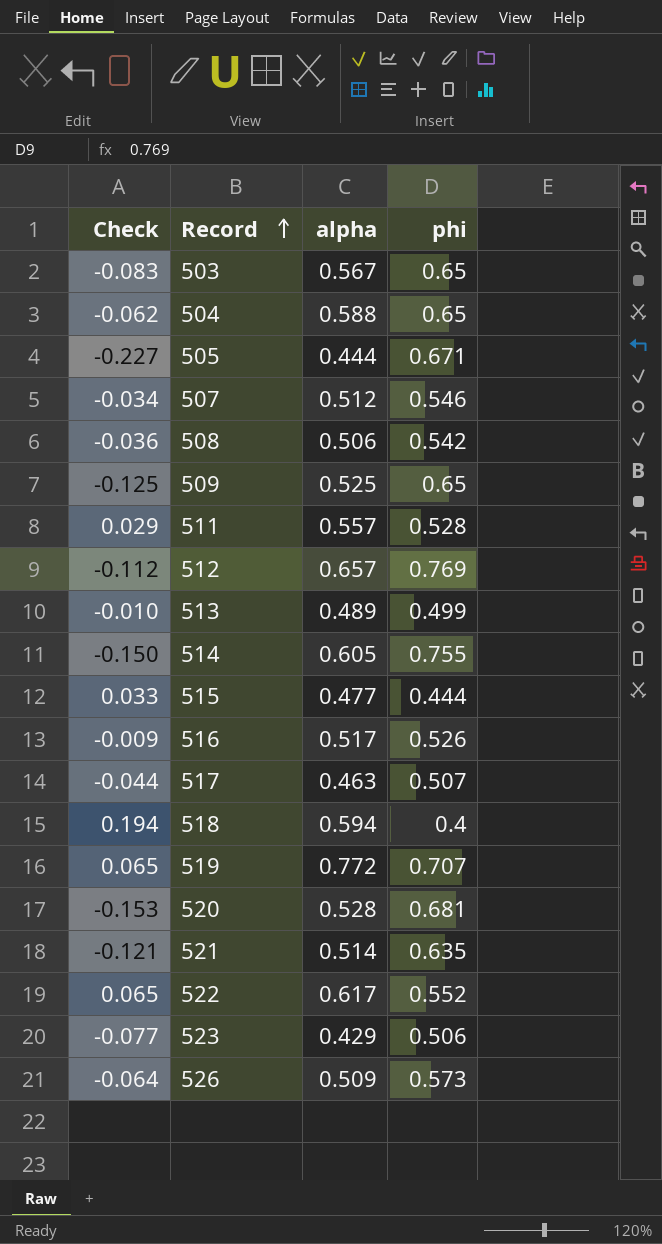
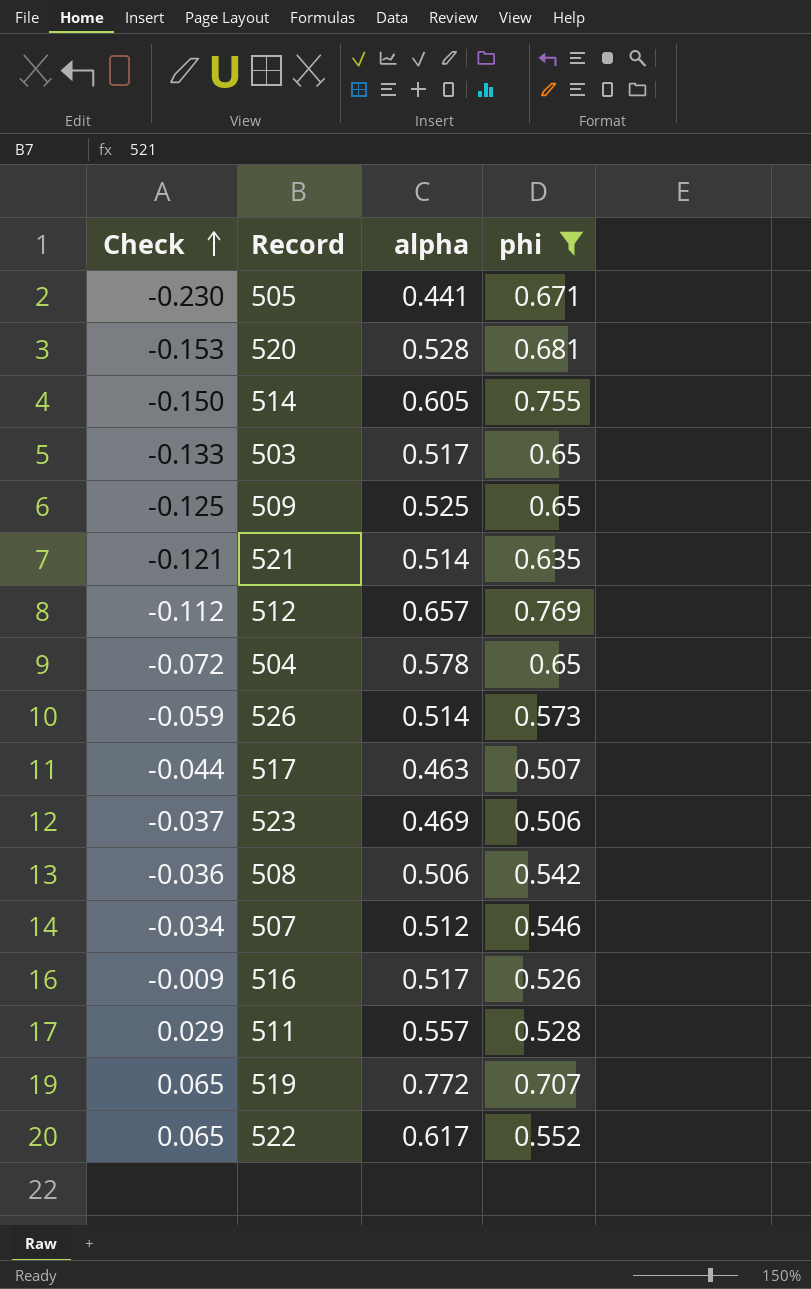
filter: none -> phi >= 0.506
row order: Record ascending -> Check ascending
505 | Check: -0.227 -> -0.230
505 | alpha: 0.444 -> 0.441
503 | Check: -0.083 -> -0.133
503 | alpha: 0.567 -> 0.517
504 | Check: -0.062 -> -0.072
504 | alpha: 0.588 -> 0.578
526 | Check: -0.064 -> -0.059
526 | alpha: 0.509 -> 0.514
523 | Check: -0.077 -> -0.037
523 | alpha: 0.429 -> 0.469

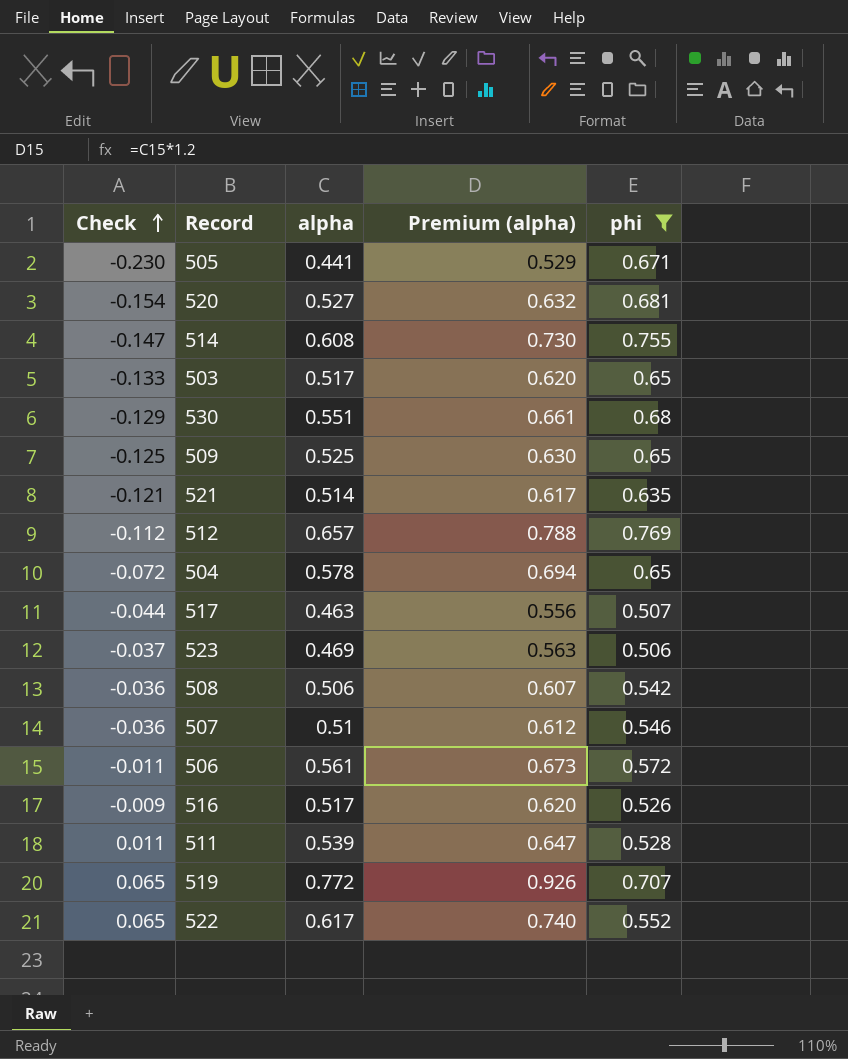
column Premium (alpha) | formula: none -> [alpha] * 1.2
row 526: -0.059 | 0.514 | 0.573 -> none
520 | Check: -0.153 -> -0.154
520 | alpha: 0.528 -> 0.527
514 | Check: -0.150 -> -0.147
514 | alpha: 0.605 -> 0.608
row 530: none -> -0.129 | 0.551 | 0.661 | 0.68
507 | Check: -0.034 -> -0.036
507 | alpha: 0.512 -> 0.51
row 506: none -> -0.011 | 0.561 | 0.673 | 0.572
511 | Check: 0.029 -> 0.011
511 | alpha: 0.557 -> 0.539

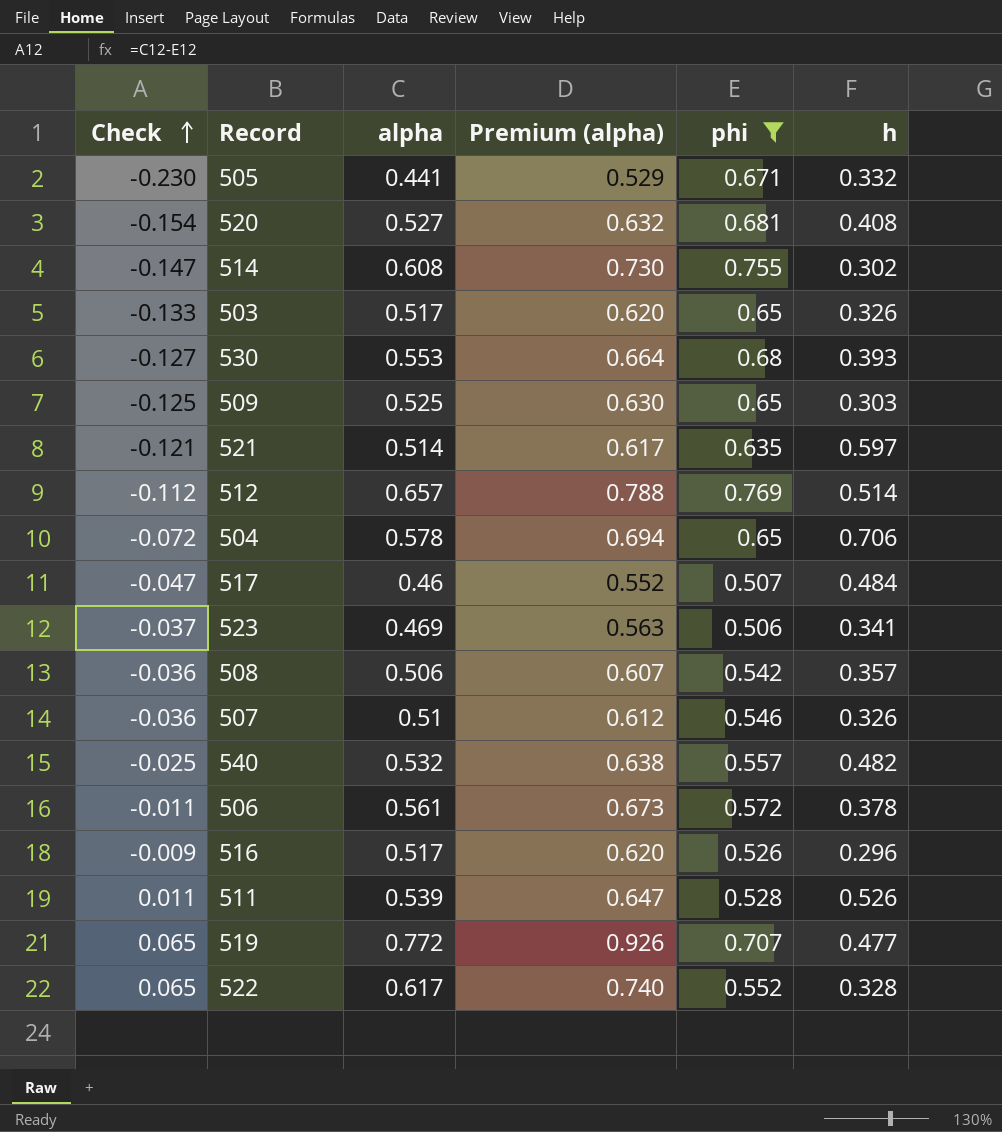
column h | position: none -> 6
530 | Check: -0.129 -> -0.127
530 | alpha: 0.551 -> 0.553
530 | Premium (alpha): 0.661 -> 0.664
517 | Check: -0.044 -> -0.047
517 | alpha: 0.463 -> 0.46
517 | Premium (alpha): 0.556 -> 0.552
row 540: none -> -0.025 | 0.532 | 0.638 | 0.557 | 0.482

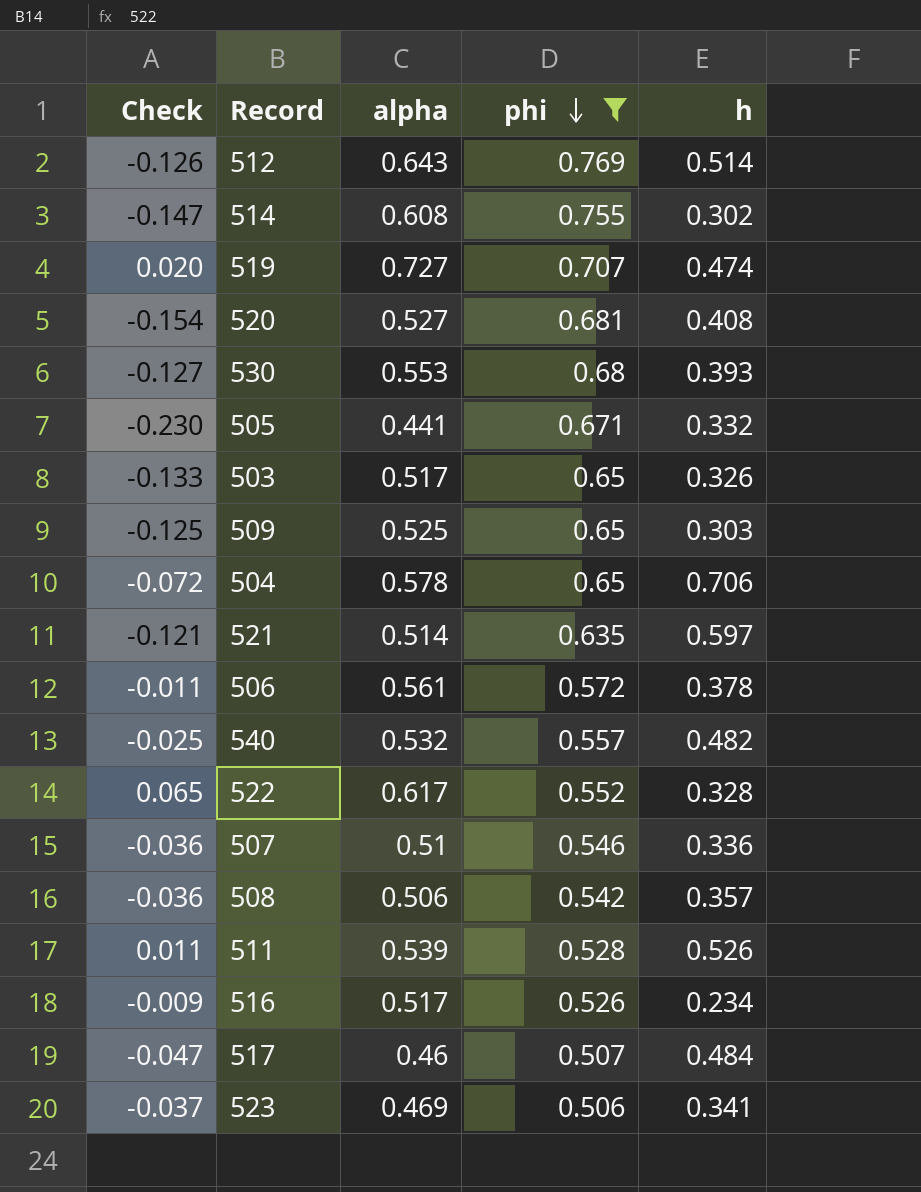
row order: Check ascending -> phi descending
column Premium (alpha) | formula: [alpha] * 1.2 -> none
512 | Check: -0.112 -> -0.126
512 | alpha: 0.657 -> 0.643
519 | Check: 0.065 -> 0.020
519 | alpha: 0.772 -> 0.727
519 | h: 0.477 -> 0.474
507 | h: 0.326 -> 0.336
516 | h: 0.296 -> 0.234

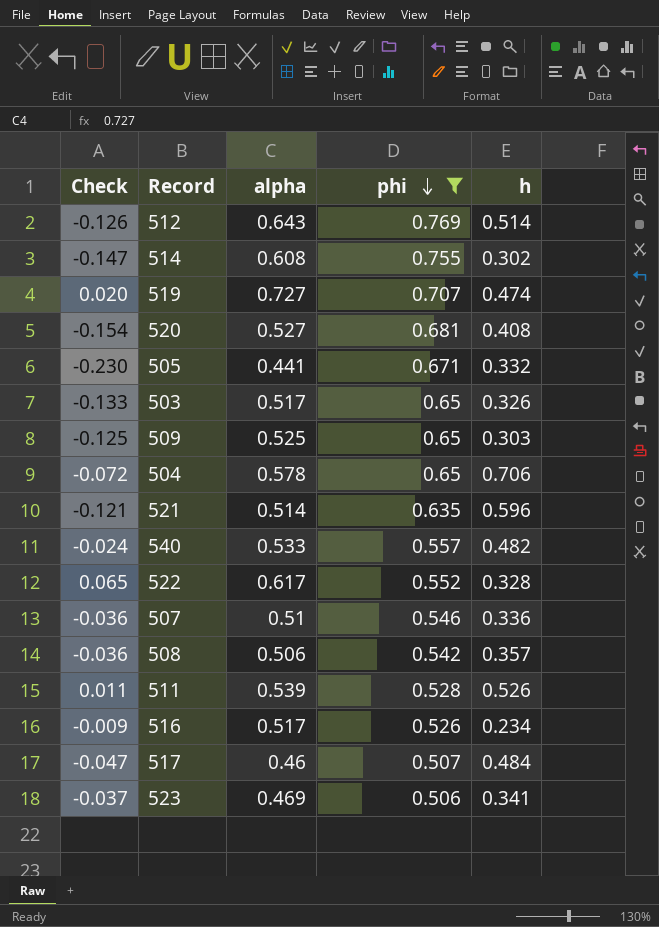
row 530: -0.127 | 0.553 | 0.68 | 0.393 -> none
row 506: -0.011 | 0.561 | 0.572 | 0.378 -> none
521 | h: 0.597 -> 0.596
540 | Check: -0.025 -> -0.024
540 | alpha: 0.532 -> 0.533

